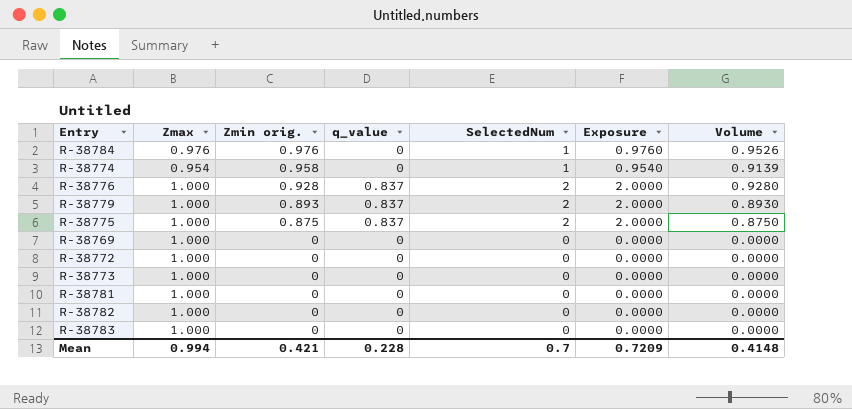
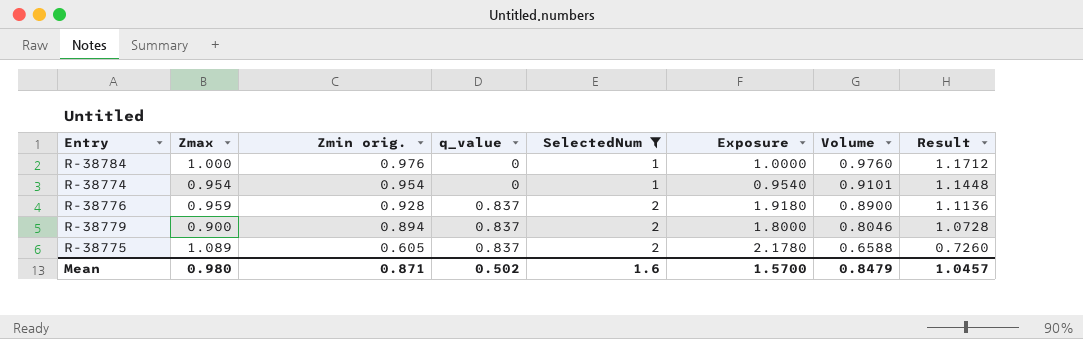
filter: none -> SelectedNum != 0
column Result | formula: none -> [Zmin orig.] * 1.2
R-38784 | Zmax: 0.976 -> 1.000
R-38784 | Exposure: 0.9760 -> 1.0000
R-38784 | Volume: 0.9526 -> 0.9760
R-38774 | Zmin orig.: 0.958 -> 0.954
R-38774 | Volume: 0.9139 -> 0.9101
R-38776 | Zmax: 1.000 -> 0.959
R-38776 | Exposure: 2.0000 -> 1.9180
R-38776 | Volume: 0.9280 -> 0.8900
R-38779 | Zmax: 1.000 -> 0.900
R-38779 | Zmin orig.: 0.893 -> 0.894
R-38779 | Exposure: 2.0000 -> 1.8000
R-38779 | Volume: 0.8930 -> 0.8046
R-38775 | Zmax: 1.000 -> 1.089
R-38775 | Zmin orig.: 0.875 -> 0.605
R-38775 | Exposure: 2.0000 -> 2.1780
R-38775 | Volume: 0.8750 -> 0.6588
Mean | Zmax: 0.994 -> 0.980
Mean | Zmin orig.: 0.421 -> 0.871
Mean | q_value: 0.228 -> 0.502
Mean | SelectedNum: 0.7 -> 1.6
Mean | Exposure: 0.7209 -> 1.5700
Mean | Volume: 0.4148 -> 0.8479

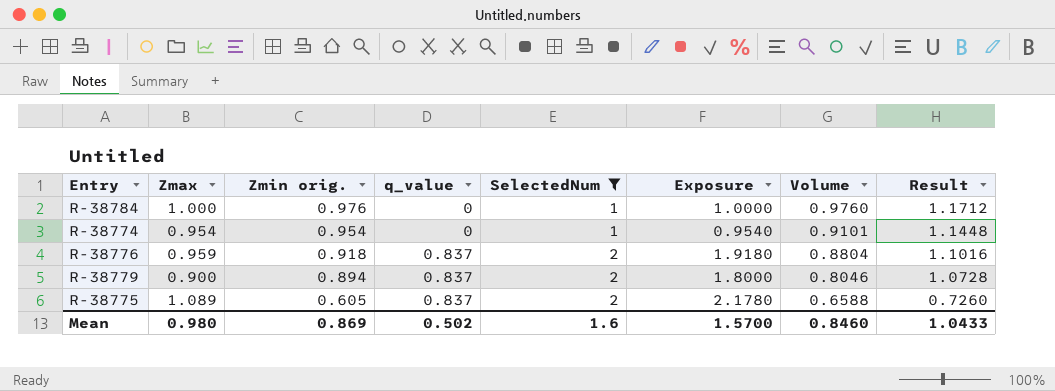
R-38776 | Zmin orig.: 0.928 -> 0.918
R-38776 | Volume: 0.8900 -> 0.8804
R-38776 | Result: 1.1136 -> 1.1016
Mean | Zmin orig.: 0.871 -> 0.869
Mean | Volume: 0.8479 -> 0.8460
Mean | Result: 1.0457 -> 1.0433

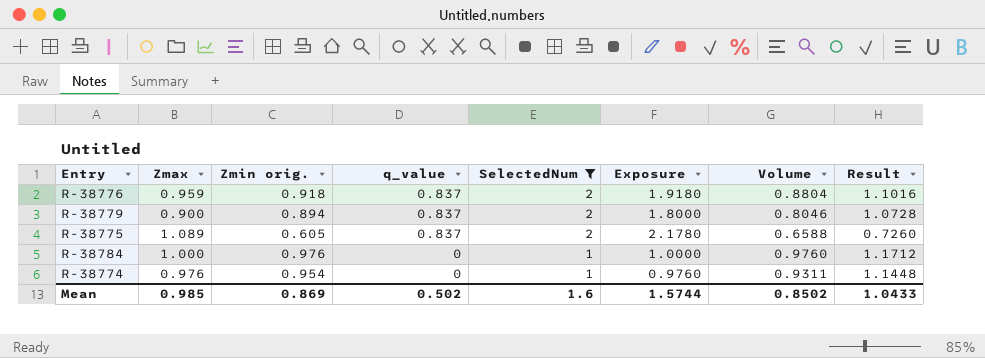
row order: Zmin orig. descending -> q_value descending
R-38774 | Zmax: 0.954 -> 0.976
R-38774 | Exposure: 0.9540 -> 0.9760
R-38774 | Volume: 0.9101 -> 0.9311
Mean | Zmax: 0.980 -> 0.985
Mean | Exposure: 1.5700 -> 1.5744
Mean | Volume: 0.8460 -> 0.8502

